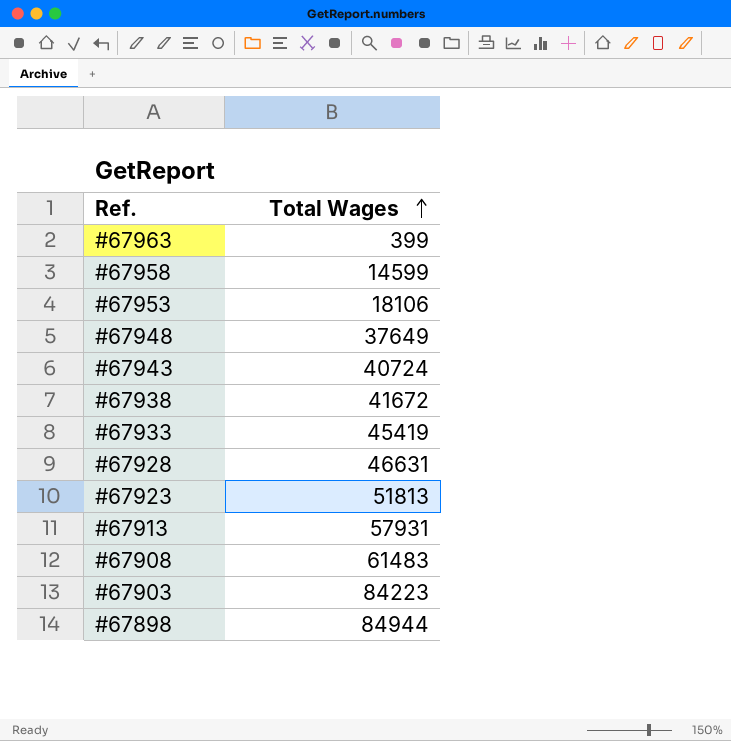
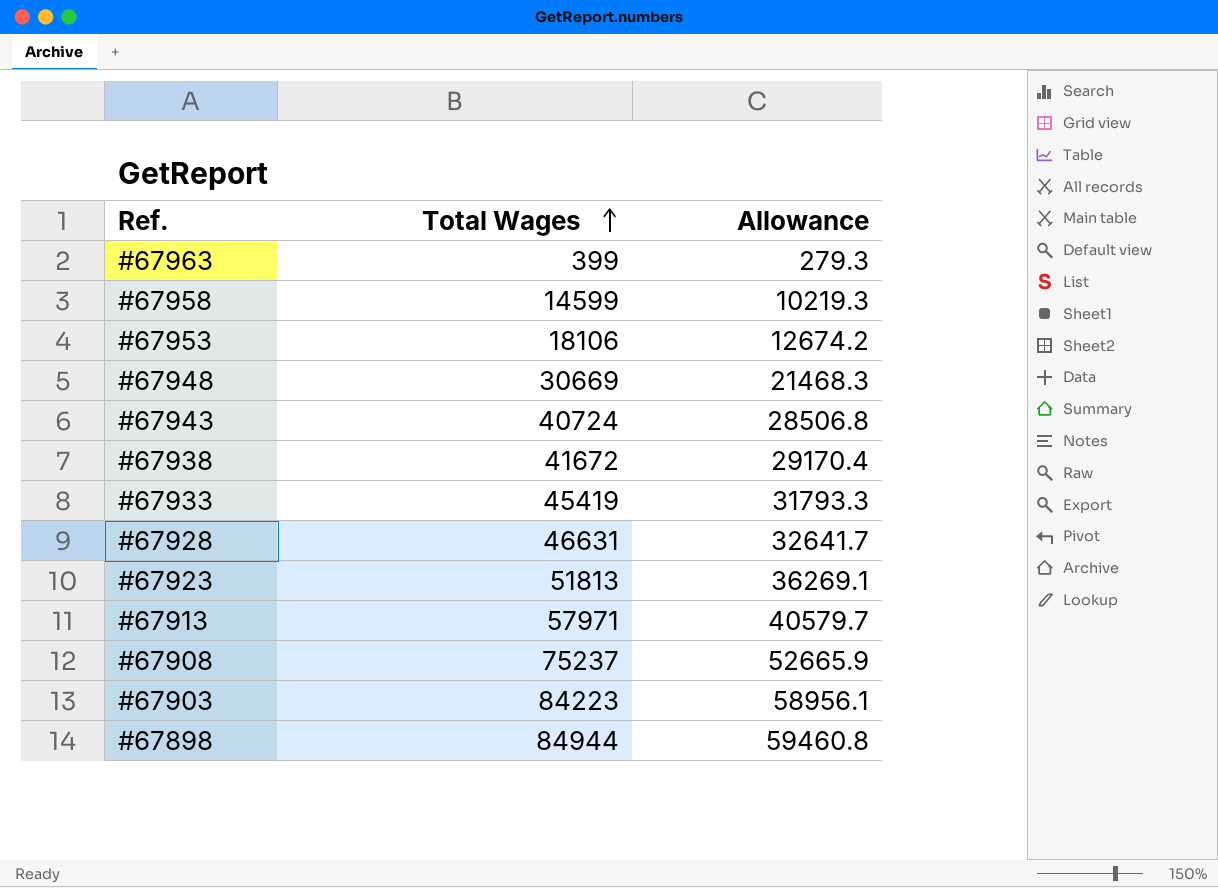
column Allowance | formula: none -> [Total Wages] * 0.7
#67948 | Total Wages: 37649 -> 30669
#67913 | Total Wages: 57931 -> 57971
#67908 | Total Wages: 61483 -> 75237

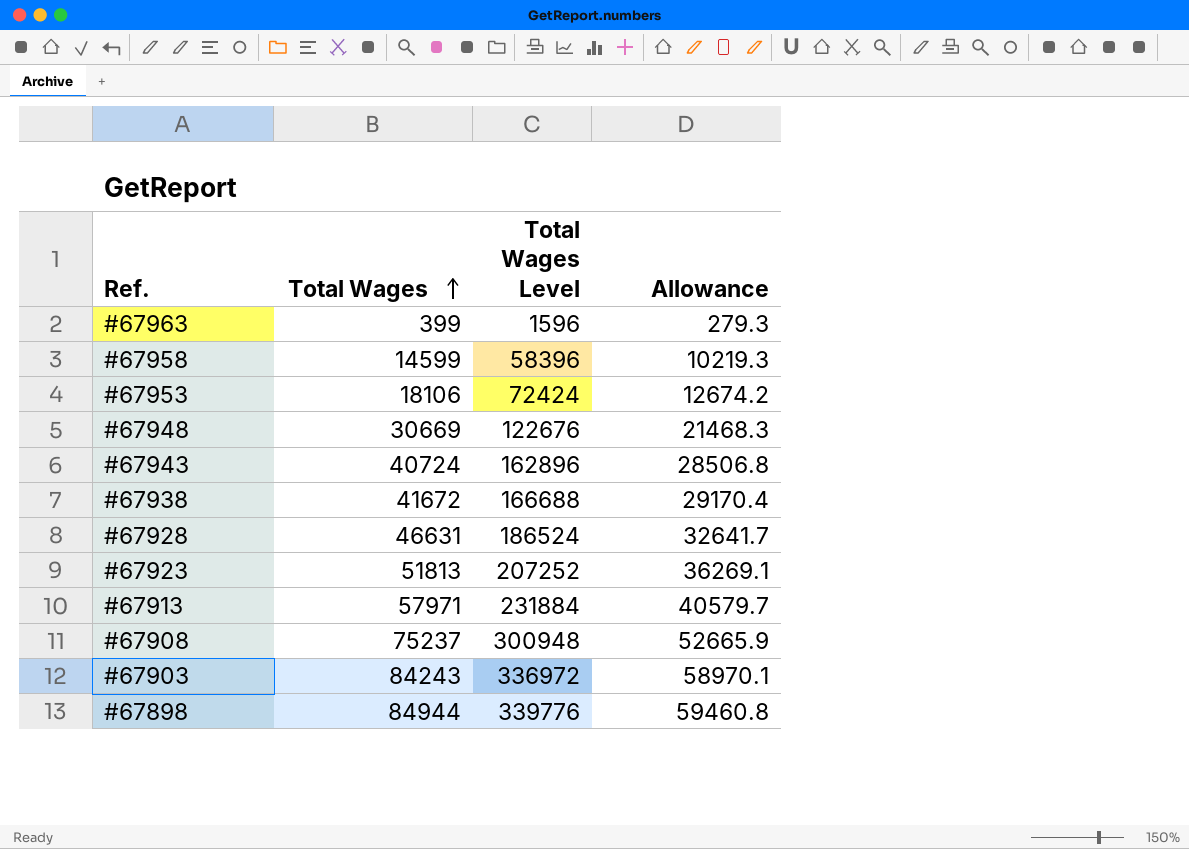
column Total Wages Level | formula: none -> [Total Wages] * 4
row #67933: 45419 | 31793.3 -> none
#67903 | Total Wages: 84223 -> 84243
#67903 | Allowance: 58956.1 -> 58970.1

